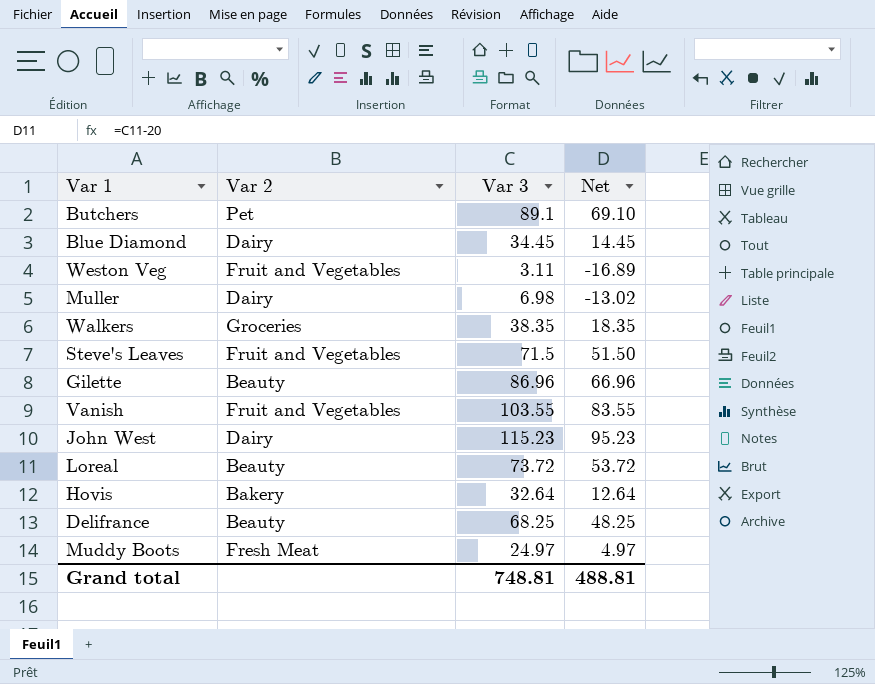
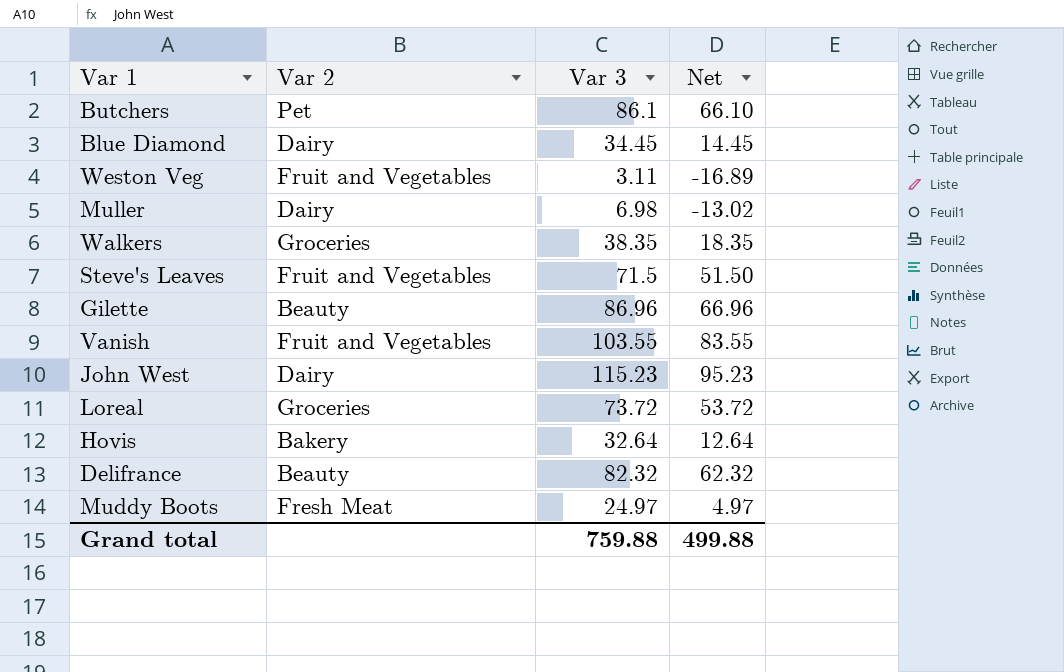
Butchers | Var 3: 89.1 -> 86.1
Butchers | Net: 69.10 -> 66.10
Loreal | Var 2: Beauty -> Groceries
Delifrance | Var 3: 68.25 -> 82.32
Delifrance | Net: 48.25 -> 62.32
Grand total | Var 3: 748.81 -> 759.88
Grand total | Net: 488.81 -> 499.88

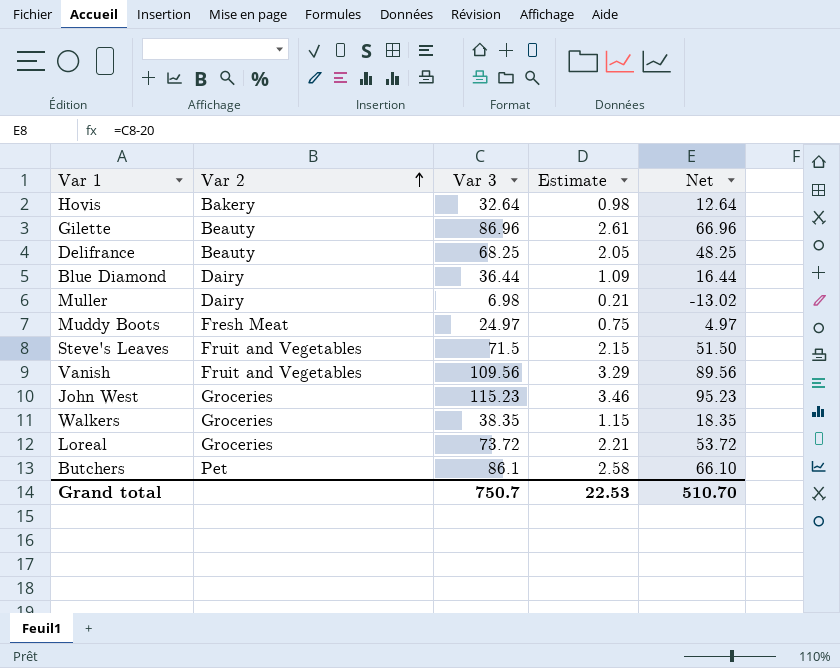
row order: none -> Var 2 ascending
column Estimate | formula: none -> [Var 3] * 0.03
row Weston Veg: Fruit and Vegetables | 3.11 | -16.89 -> none
Delifrance | Var 3: 82.32 -> 68.25
Delifrance | Net: 62.32 -> 48.25
Blue Diamond | Var 3: 34.45 -> 36.44
Blue Diamond | Net: 14.45 -> 16.44
Vanish | Var 3: 103.55 -> 109.56
Vanish | Net: 83.55 -> 89.56
John West | Var 2: Dairy -> Groceries
Grand total | Var 3: 759.88 -> 750.7
Grand total | Net: 499.88 -> 510.70

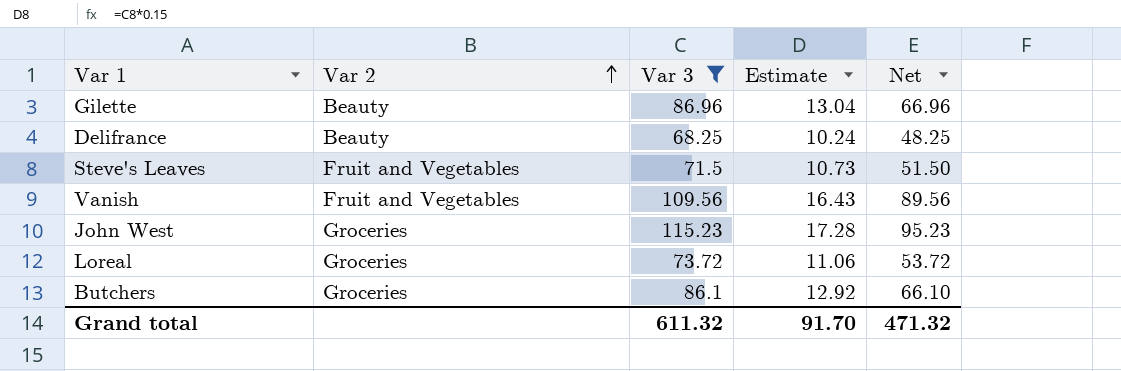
filter: none -> Var 3 >= 68.25
column Estimate | formula: [Var 3] * 0.03 -> [Var 3] * 0.15
Butchers | Var 2: Pet -> Groceries
Grand total | Var 3: 750.7 -> 611.32
Grand total | Estimate: 22.53 -> 91.70
Grand total | Net: 510.70 -> 471.32

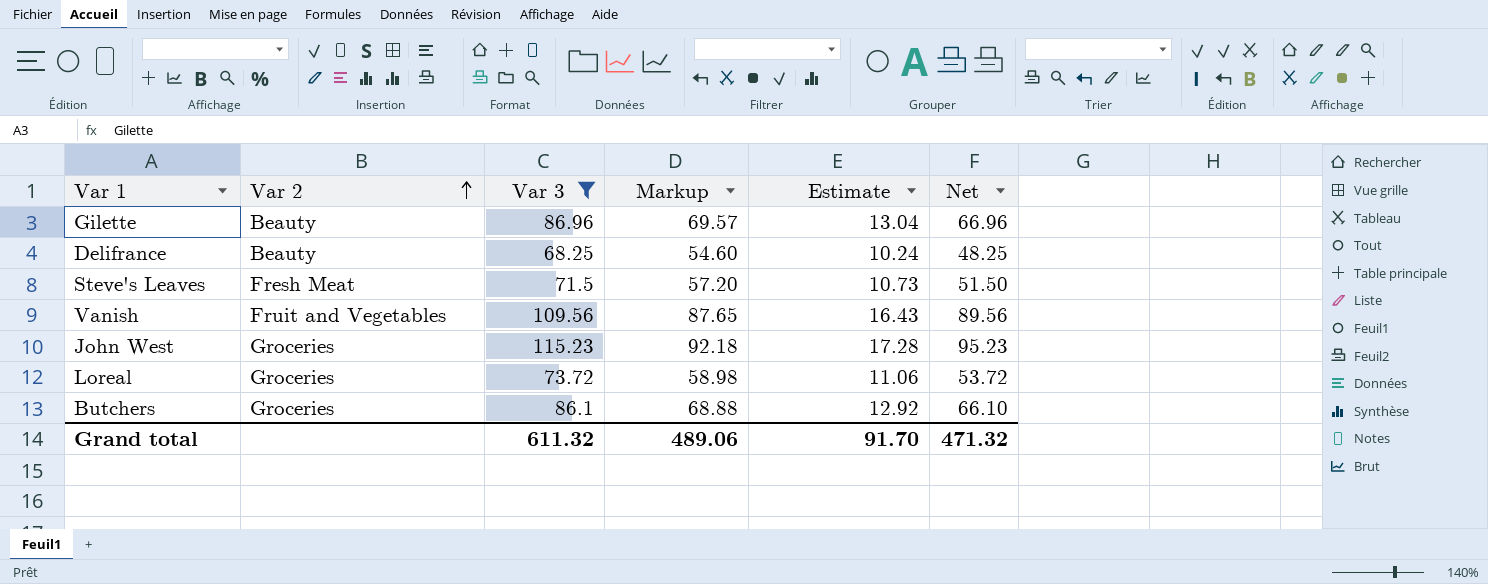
column Markup | formula: none -> [Var 3] * 0.8
Steve's Leaves | Var 2: Fruit and Vegetables -> Fresh Meat

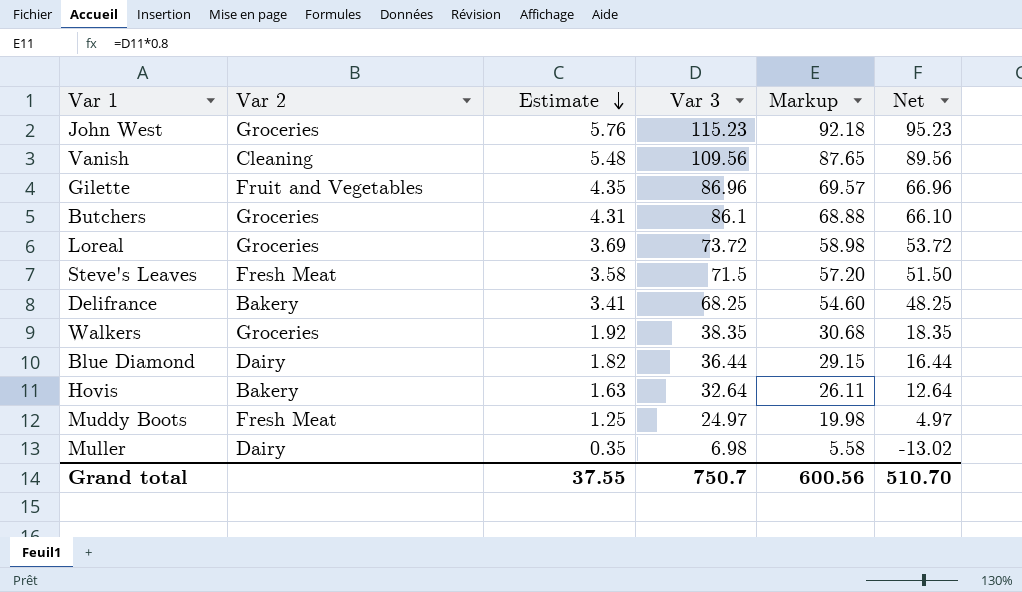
filter: Var 3 >= 68.25 -> none
row order: Var 2 ascending -> Estimate descending
column Estimate | formula: [Var 3] * 0.15 -> [Var 3] * 0.05
column Estimate | position: 5 -> 3
Vanish | Var 2: Fruit and Vegetables -> Cleaning
Gilette | Var 2: Beauty -> Fruit and Vegetables
Delifrance | Var 2: Beauty -> Bakery
Grand total | Estimate: 91.70 -> 37.55
Grand total | Var 3: 611.32 -> 750.7
Grand total | Markup: 489.06 -> 600.56
Grand total | Net: 471.32 -> 510.70

